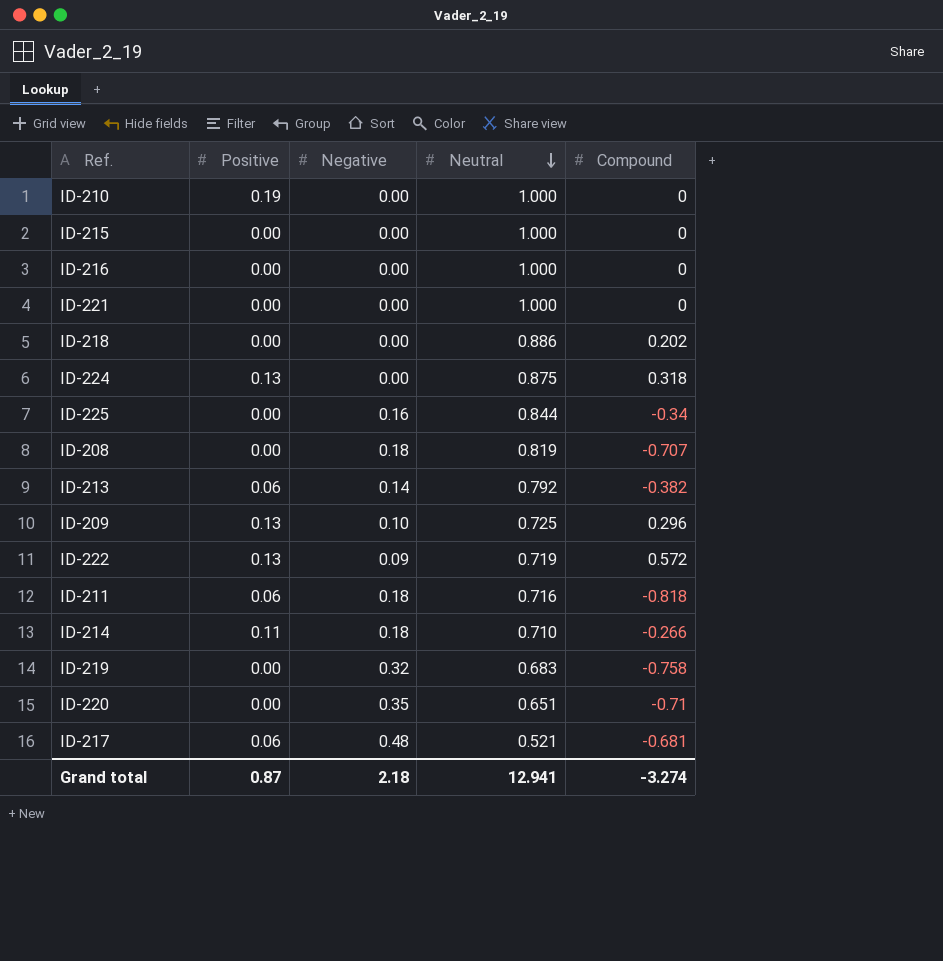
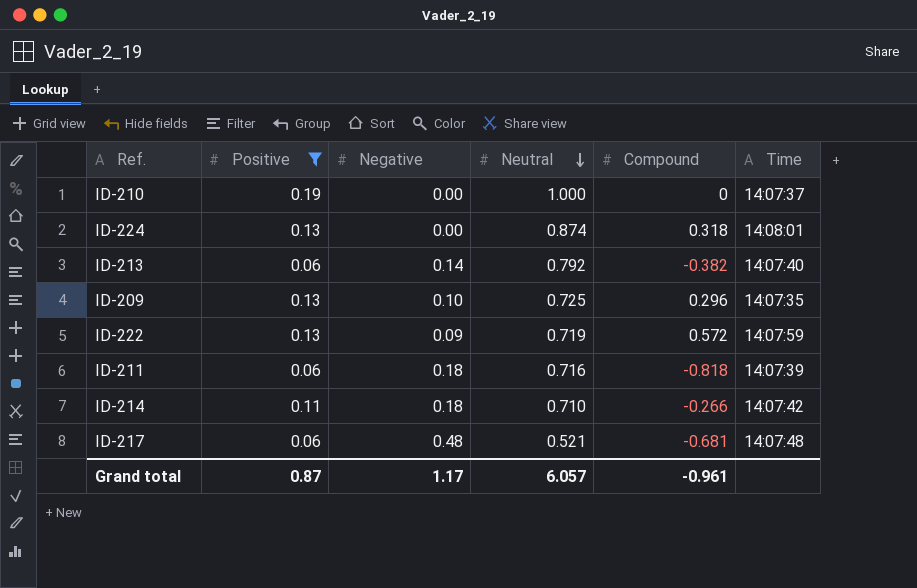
filter: none -> Positive != 0.00
column Time | position: none -> 6
ID-224 | Neutral: 0.875 -> 0.874
Grand total | Negative: 2.18 -> 1.17
Grand total | Neutral: 12.941 -> 6.057
Grand total | Compound: -3.274 -> -0.961

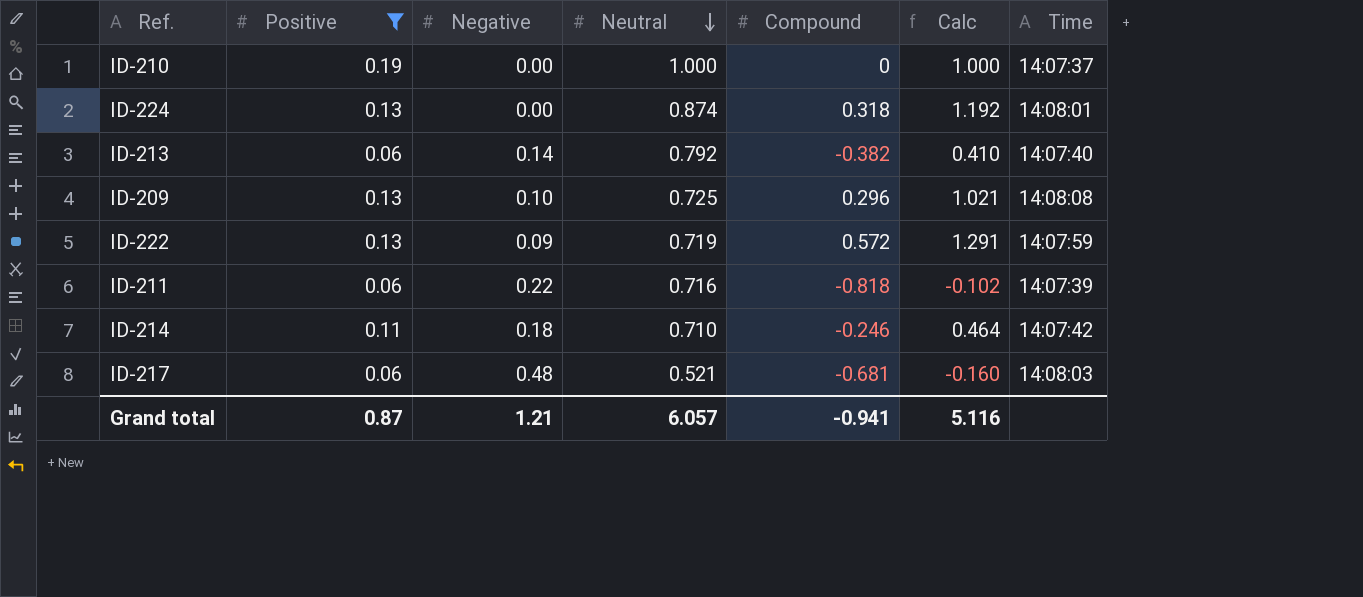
column Calc | formula: none -> [Neutral] + [Compound]
ID-209 | Time: 14:07:35 -> 14:08:08
ID-211 | Negative: 0.18 -> 0.22
ID-214 | Compound: -0.266 -> -0.246
ID-217 | Time: 14:07:48 -> 14:08:03
Grand total | Negative: 1.17 -> 1.21
Grand total | Compound: -0.961 -> -0.941

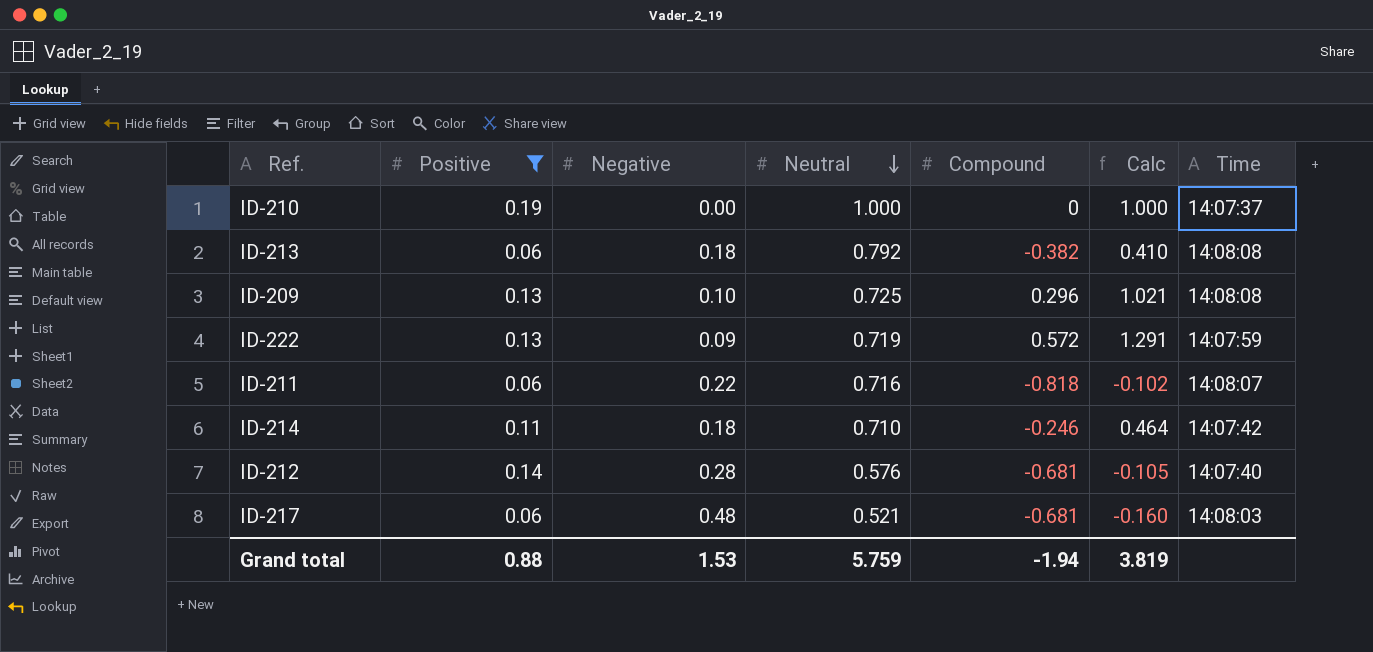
row ID-224: 0.13 | 0.00 | 0.874 | 0.318 | 1.192 | 14:08:01 -> none
ID-213 | Negative: 0.14 -> 0.18
ID-213 | Time: 14:07:40 -> 14:08:08
ID-211 | Time: 14:07:39 -> 14:08:07
row ID-212: none -> 0.14 | 0.28 | 0.576 | -0.681 | -0.105 | 14:07:40
Grand total | Positive: 0.87 -> 0.88
Grand total | Negative: 1.21 -> 1.53
Grand total | Neutral: 6.057 -> 5.759
Grand total | Compound: -0.941 -> -1.94
Grand total | Calc: 5.116 -> 3.819

